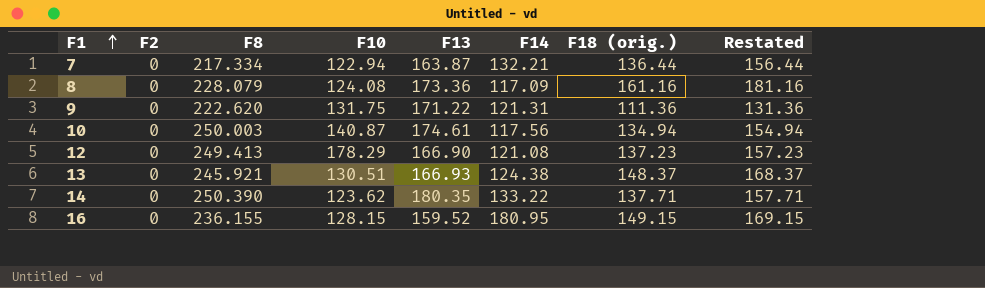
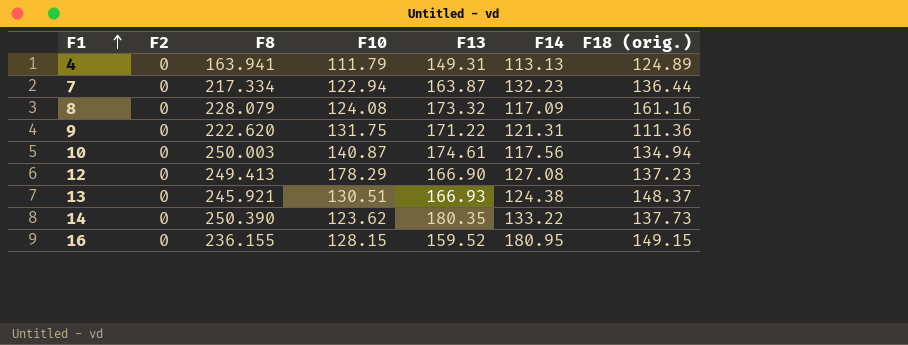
column Restated | formula: [F18 (orig.)] + 20 -> none
row 4: none -> 0 | 163.941 | 111.79 | 149.31 | 113.13 | 124.89
7 | F14: 132.21 -> 132.23
8 | F13: 173.36 -> 173.32
12 | F14: 121.08 -> 127.08
14 | F18 (orig.): 137.71 -> 137.73

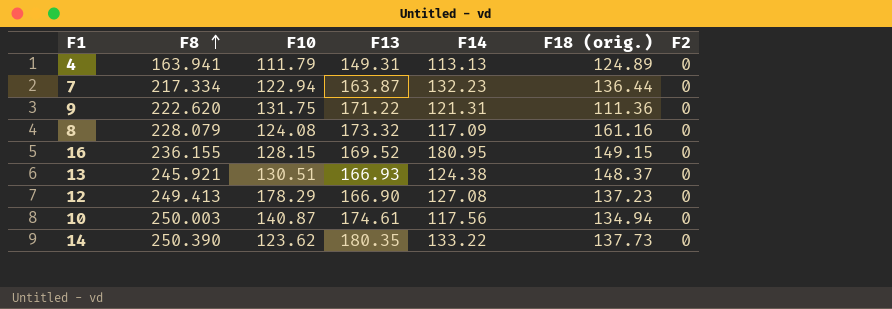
row order: F1 ascending -> F8 ascending
column F2 | position: 2 -> 7
16 | F13: 159.52 -> 169.52

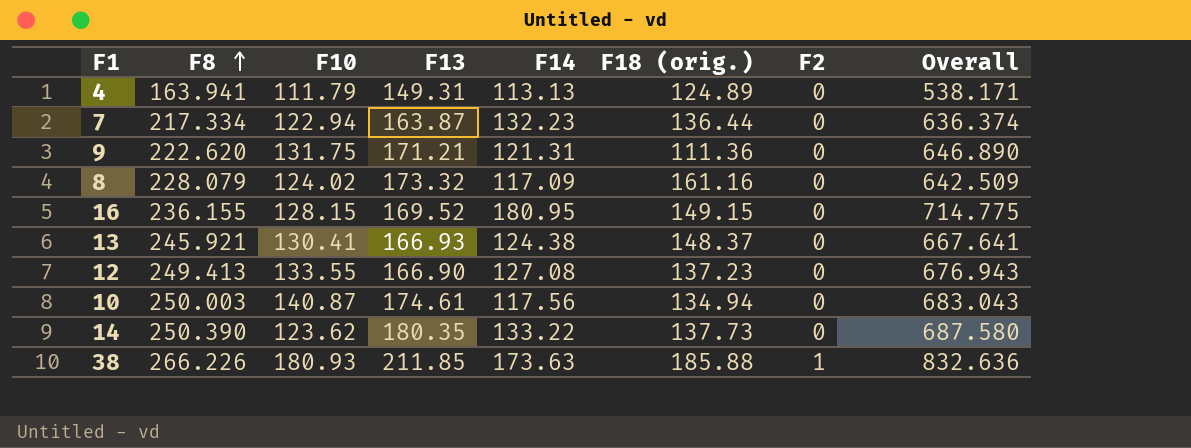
column Overall | formula: none -> [F8] + [F10] + [F13] + [F14]
9 | F13: 171.22 -> 171.21
8 | F10: 124.08 -> 124.02
13 | F10: 130.51 -> 130.41
12 | F10: 178.29 -> 133.55
row 38: none -> 266.226 | 180.93 | 211.85 | 173.63 | 185.88 | 1 | 832.636

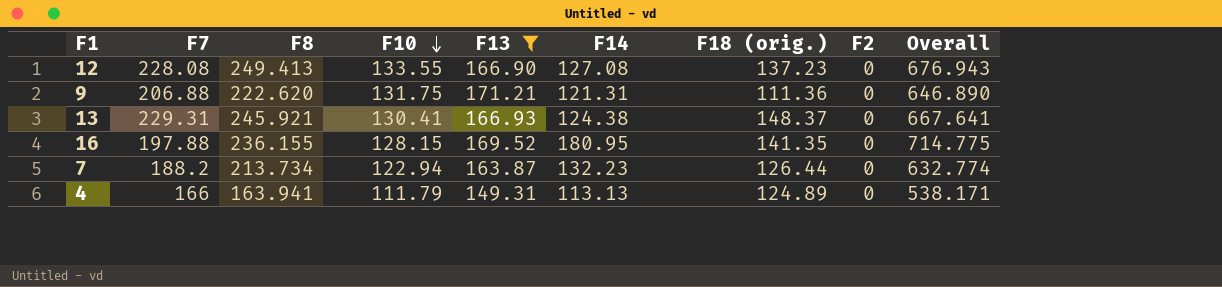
filter: none -> F13 <= 171.21
row order: F8 ascending -> F10 descending
column F7 | position: none -> 2
16 | F18 (orig.): 149.15 -> 141.35
7 | F8: 217.334 -> 213.734
7 | F18 (orig.): 136.44 -> 126.44
7 | Overall: 636.374 -> 632.774

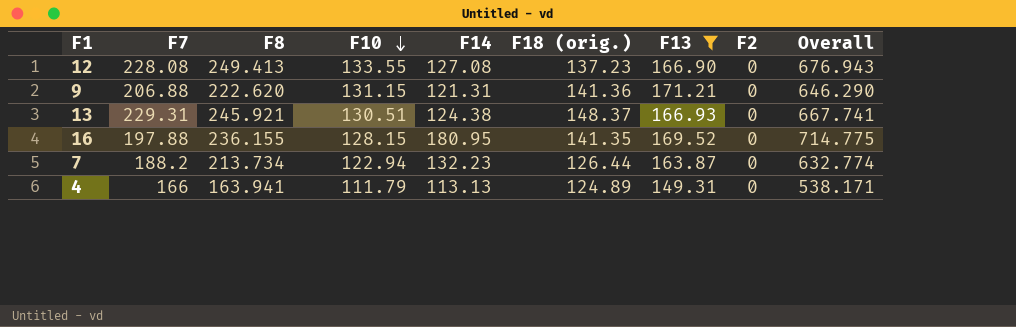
column F13 | position: 5 -> 7
9 | F10: 131.75 -> 131.15
9 | F18 (orig.): 111.36 -> 141.36
9 | Overall: 646.890 -> 646.290
13 | F10: 130.41 -> 130.51
13 | Overall: 667.641 -> 667.741

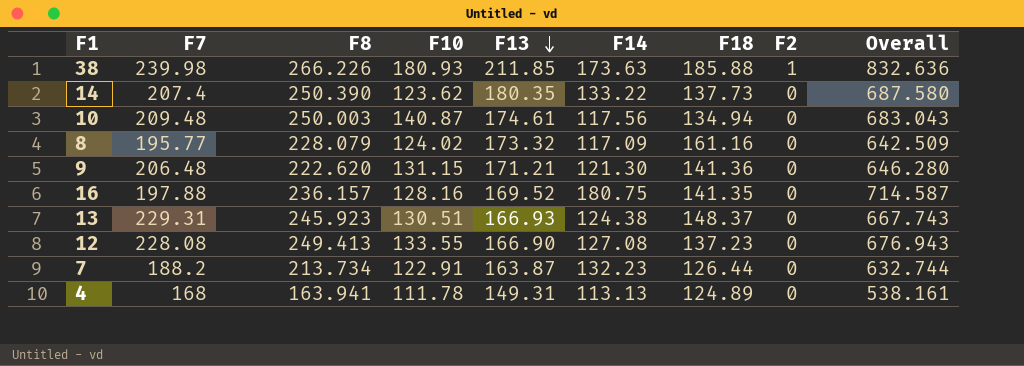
filter: F13 <= 171.21 -> none
row order: F10 descending -> F13 descending
column F13 | position: 7 -> 5
column name: F18 (orig.) -> F18
9 | F7: 206.88 -> 206.48
9 | F14: 121.31 -> 121.30
9 | Overall: 646.290 -> 646.280
16 | F8: 236.155 -> 236.157
16 | F10: 128.15 -> 128.16
16 | F14: 180.95 -> 180.75
16 | Overall: 714.775 -> 714.587
13 | F8: 245.921 -> 245.923
13 | Overall: 667.741 -> 667.743
7 | F10: 122.94 -> 122.91
7 | Overall: 632.774 -> 632.744
4 | F7: 166 -> 168
4 | F10: 111.79 -> 111.78
4 | Overall: 538.171 -> 538.161

